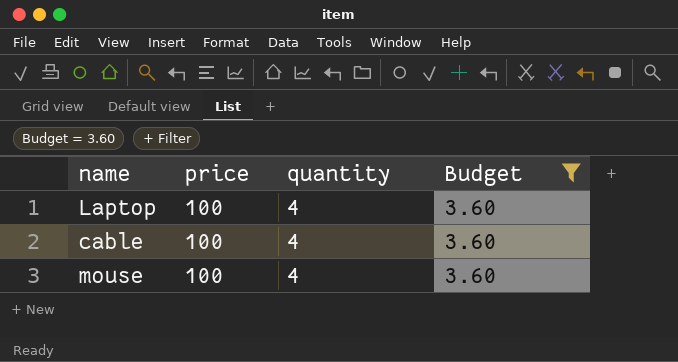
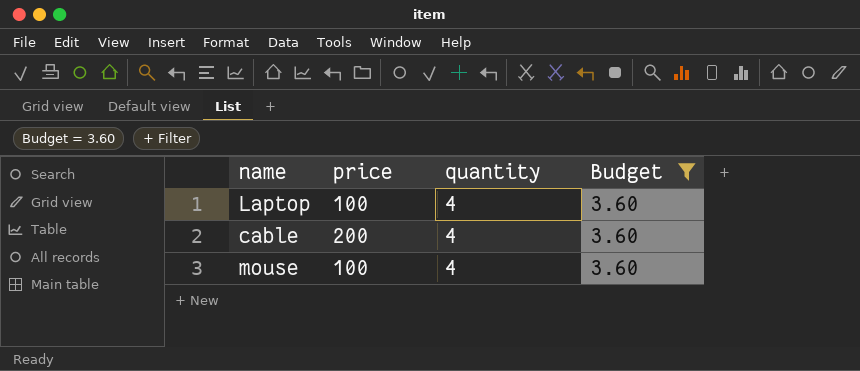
cable | price: 100 -> 200

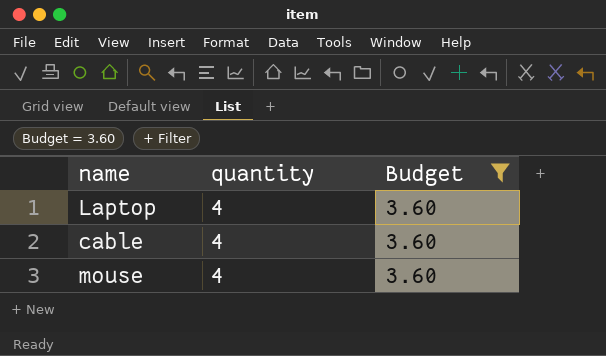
column price | position: 2 -> none

